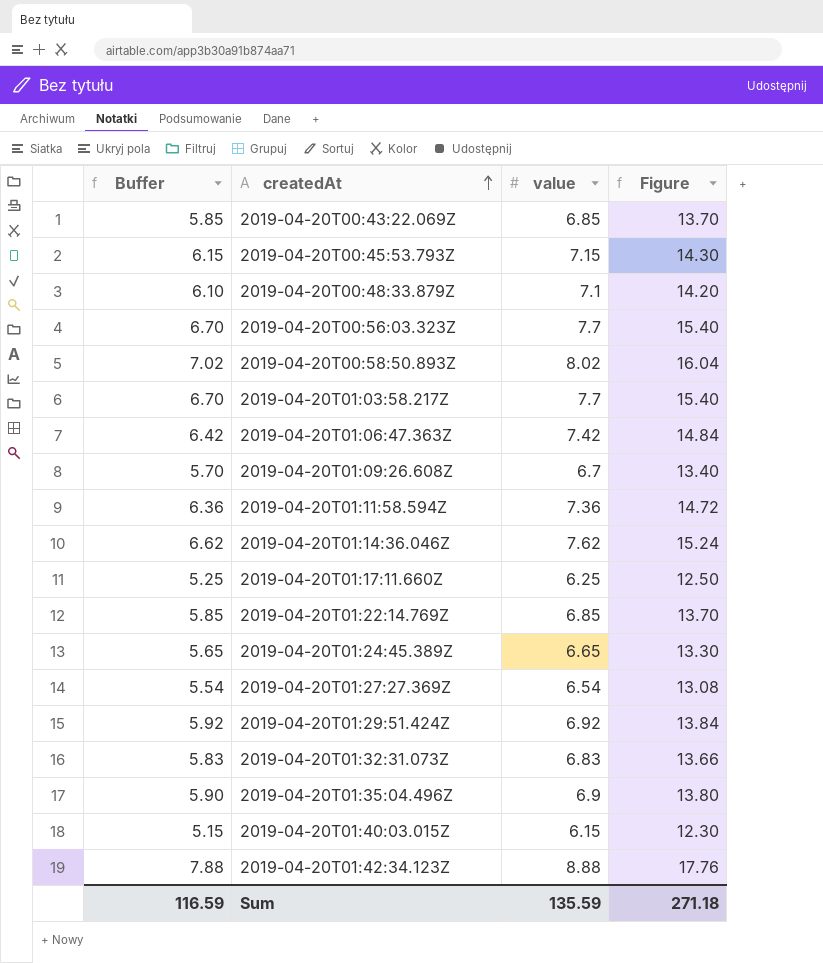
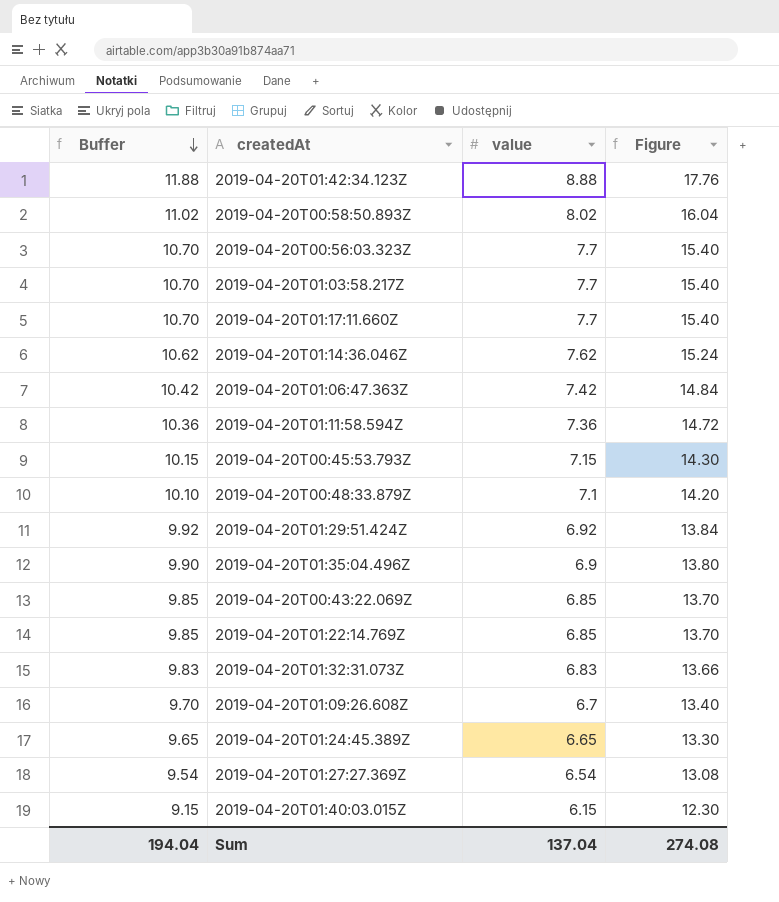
row order: createdAt ascending -> Buffer descending
column Buffer | formula: [value] - 1 -> [value] + 3
2019-04-20T01:17:11.660Z | value: 6.25 -> 7.7
2019-04-20T01:17:11.660Z | Figure: 12.50 -> 15.40
Sum | Buffer: 116.59 -> 194.04
Sum | value: 135.59 -> 137.04
Sum | Figure: 271.18 -> 274.08

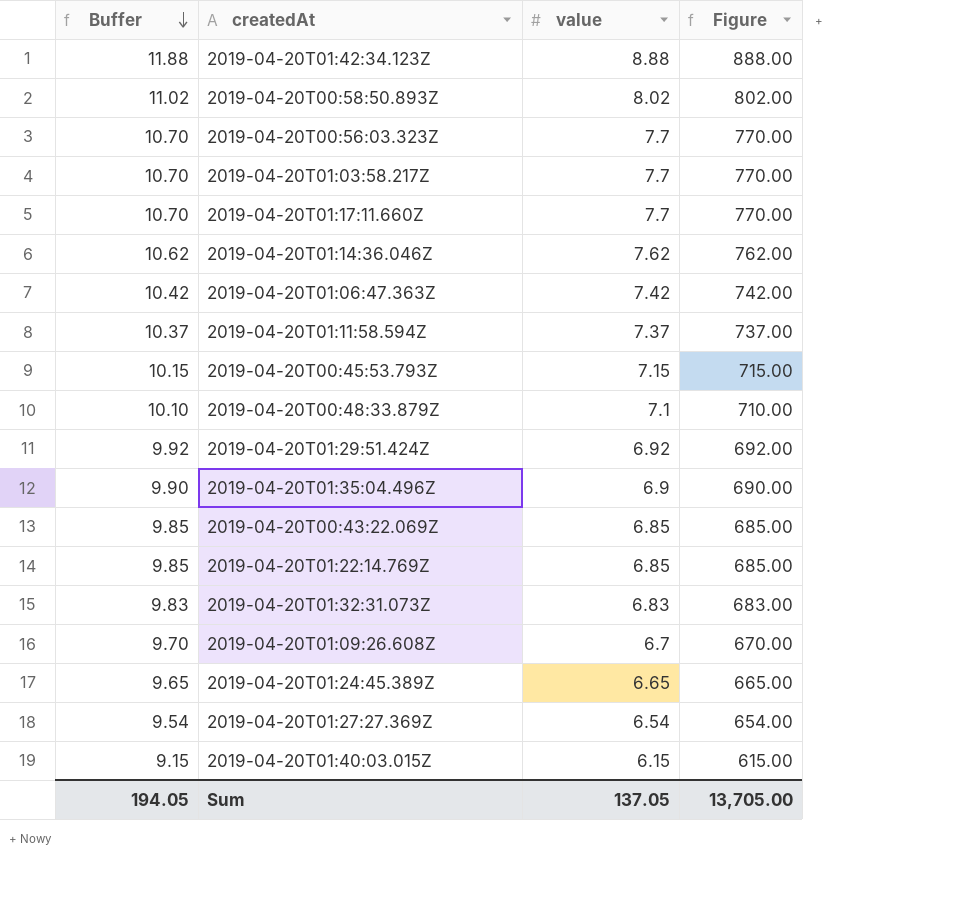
column Figure | formula: [value] * 2 -> [value] * 100
2019-04-20T01:11:58.594Z | Buffer: 10.36 -> 10.37
2019-04-20T01:11:58.594Z | value: 7.36 -> 7.37
Sum | Buffer: 194.04 -> 194.05
Sum | value: 137.04 -> 137.05
Sum | Figure: 274.08 -> 13,705.00

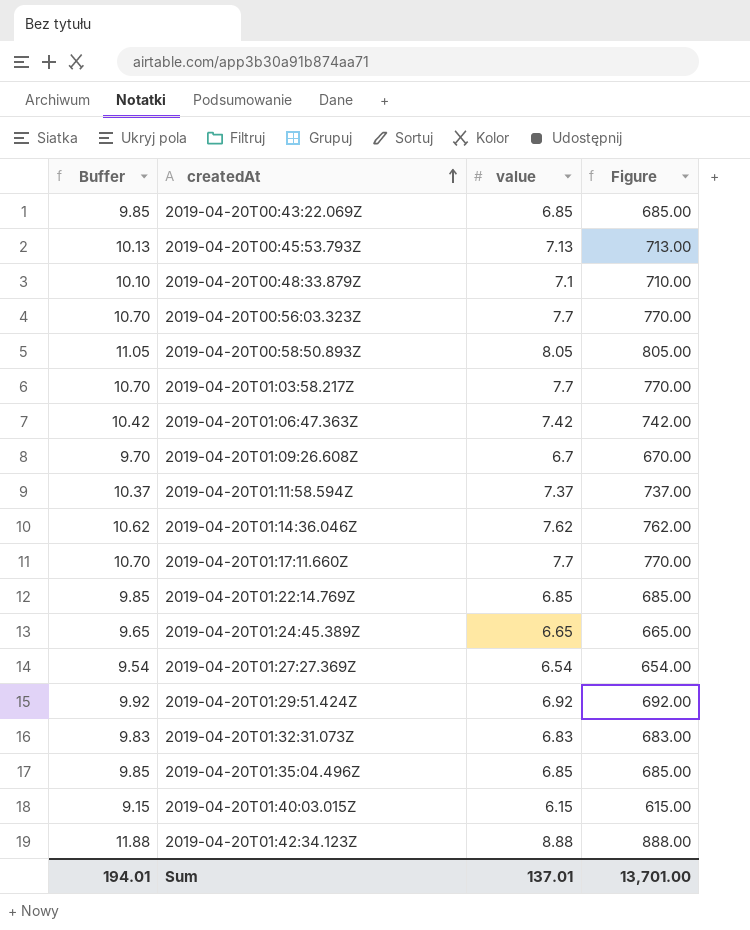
row order: Buffer descending -> createdAt ascending
2019-04-20T00:45:53.793Z | Buffer: 10.15 -> 10.13
2019-04-20T00:45:53.793Z | value: 7.15 -> 7.13
2019-04-20T00:45:53.793Z | Figure: 715.00 -> 713.00
2019-04-20T00:58:50.893Z | Buffer: 11.02 -> 11.05
2019-04-20T00:58:50.893Z | value: 8.02 -> 8.05
2019-04-20T00:58:50.893Z | Figure: 802.00 -> 805.00
2019-04-20T01:35:04.496Z | Buffer: 9.90 -> 9.85
2019-04-20T01:35:04.496Z | value: 6.9 -> 6.85
2019-04-20T01:35:04.496Z | Figure: 690.00 -> 685.00
Sum | Buffer: 194.05 -> 194.01
Sum | value: 137.05 -> 137.01
Sum | Figure: 13,705.00 -> 13,701.00

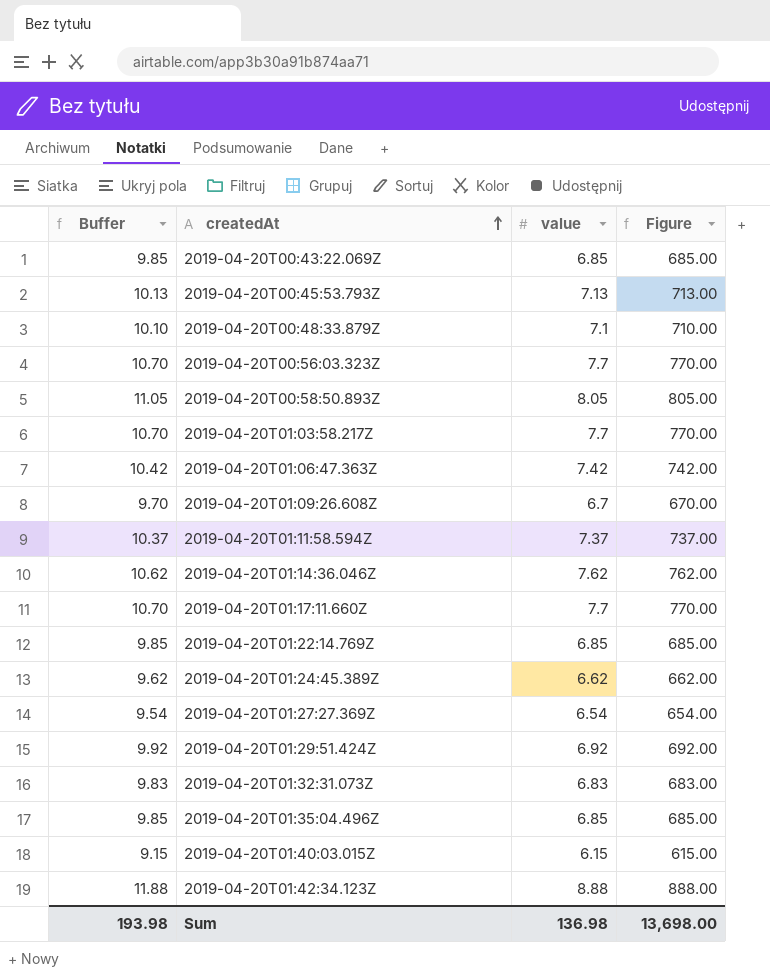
2019-04-20T01:24:45.389Z | Buffer: 9.65 -> 9.62
2019-04-20T01:24:45.389Z | value: 6.65 -> 6.62
2019-04-20T01:24:45.389Z | Figure: 665.00 -> 662.00
Sum | Buffer: 194.01 -> 193.98
Sum | value: 137.01 -> 136.98
Sum | Figure: 13,701.00 -> 13,698.00

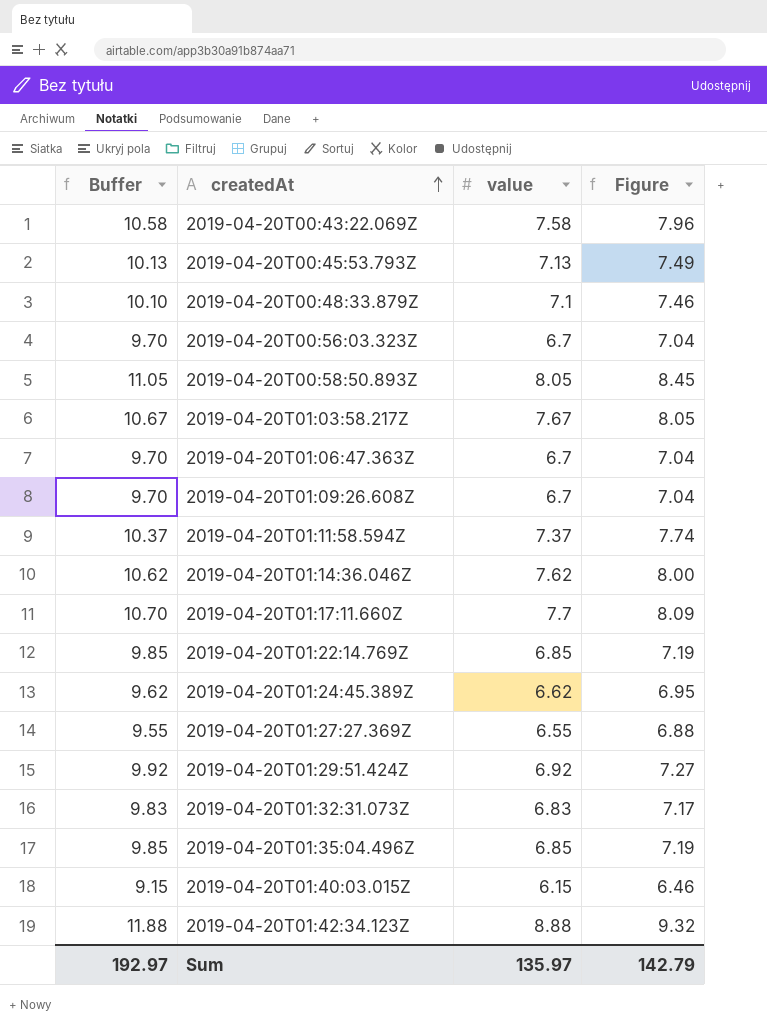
column Figure | formula: [value] * 100 -> [value] * 1.05
2019-04-20T00:43:22.069Z | Buffer: 9.85 -> 10.58
2019-04-20T00:43:22.069Z | value: 6.85 -> 7.58
2019-04-20T00:56:03.323Z | Buffer: 10.70 -> 9.70
2019-04-20T00:56:03.323Z | value: 7.7 -> 6.7
2019-04-20T01:03:58.217Z | Buffer: 10.70 -> 10.67
2019-04-20T01:03:58.217Z | value: 7.7 -> 7.67
2019-04-20T01:06:47.363Z | Buffer: 10.42 -> 9.70
2019-04-20T01:06:47.363Z | value: 7.42 -> 6.7
2019-04-20T01:27:27.369Z | Buffer: 9.54 -> 9.55
2019-04-20T01:27:27.369Z | value: 6.54 -> 6.55
Sum | Buffer: 193.98 -> 192.97
Sum | value: 136.98 -> 135.97
Sum | Figure: 13,698.00 -> 142.79

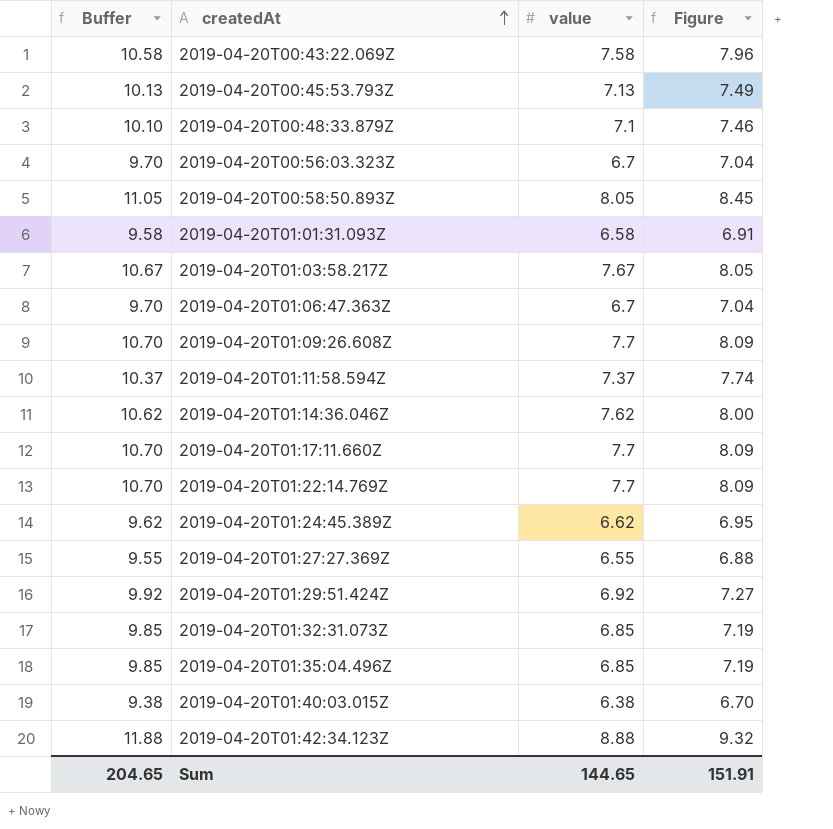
row 2019-04-20T01:01:31.093Z: none -> 9.58 | 6.58 | 6.91
2019-04-20T01:09:26.608Z | Buffer: 9.70 -> 10.70
2019-04-20T01:09:26.608Z | value: 6.7 -> 7.7
2019-04-20T01:09:26.608Z | Figure: 7.04 -> 8.09
2019-04-20T01:22:14.769Z | Buffer: 9.85 -> 10.70
2019-04-20T01:22:14.769Z | value: 6.85 -> 7.7
2019-04-20T01:22:14.769Z | Figure: 7.19 -> 8.09
2019-04-20T01:32:31.073Z | Buffer: 9.83 -> 9.85
2019-04-20T01:32:31.073Z | value: 6.83 -> 6.85
2019-04-20T01:32:31.073Z | Figure: 7.17 -> 7.19
2019-04-20T01:40:03.015Z | Buffer: 9.15 -> 9.38
2019-04-20T01:40:03.015Z | value: 6.15 -> 6.38
2019-04-20T01:40:03.015Z | Figure: 6.46 -> 6.70
Sum | Buffer: 192.97 -> 204.65
Sum | value: 135.97 -> 144.65
Sum | Figure: 142.79 -> 151.91

